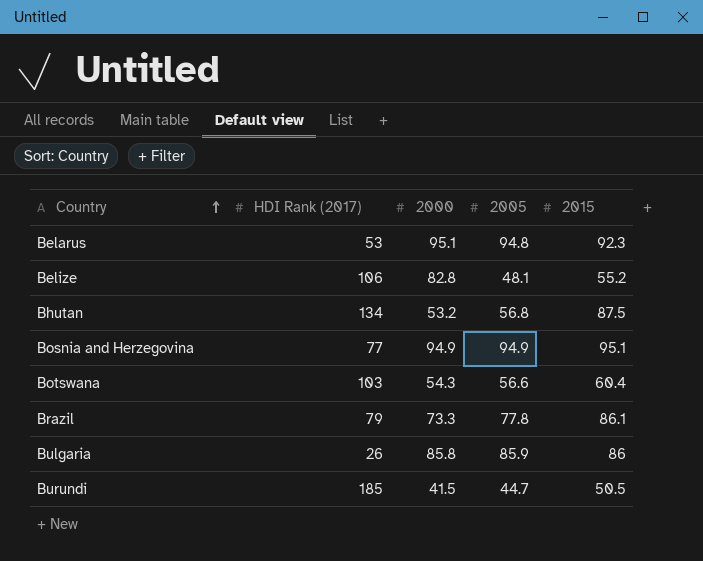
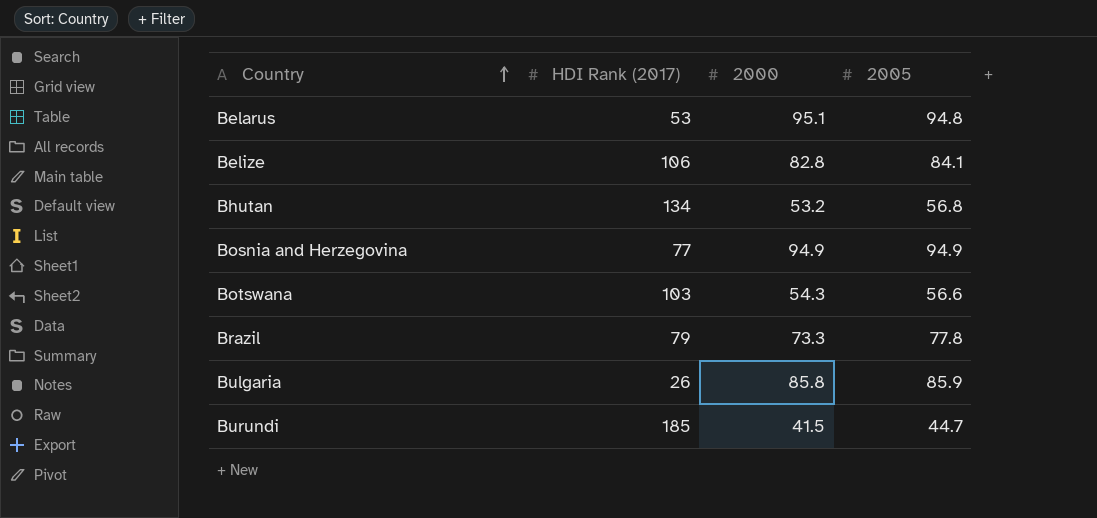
column 2015 | position: 5 -> none
Belize | 2005: 48.1 -> 84.1

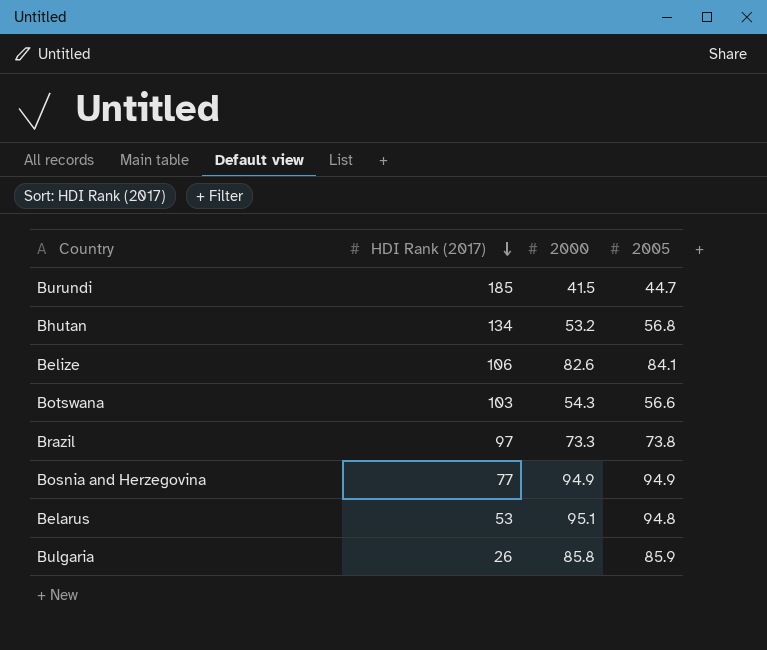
row order: Country ascending -> HDI Rank (2017) descending
Belize | 2000: 82.8 -> 82.6
Brazil | HDI Rank (2017): 79 -> 97
Brazil | 2005: 77.8 -> 73.8

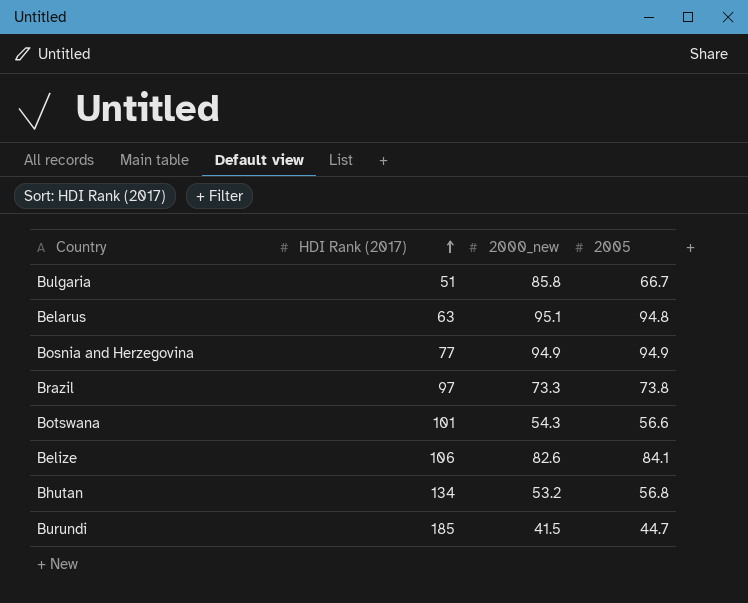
row order: HDI Rank (2017) descending -> HDI Rank (2017) ascending
column name: 2000 -> 2000_new
Bulgaria | HDI Rank (2017): 26 -> 51
Bulgaria | 2005: 85.9 -> 66.7
Belarus | HDI Rank (2017): 53 -> 63
Botswana | HDI Rank (2017): 103 -> 101

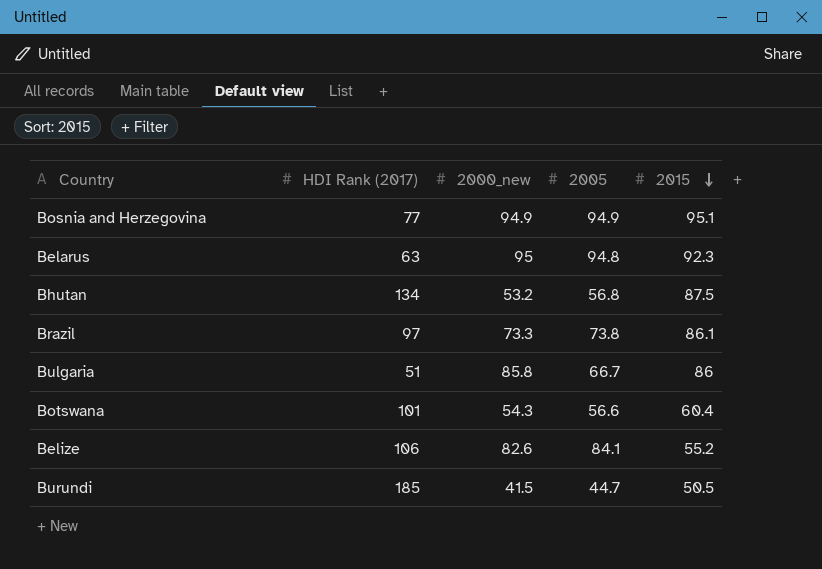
row order: HDI Rank (2017) ascending -> 2015 descending
column 2015 | position: none -> 5
Belarus | 2000_new: 95.1 -> 95

